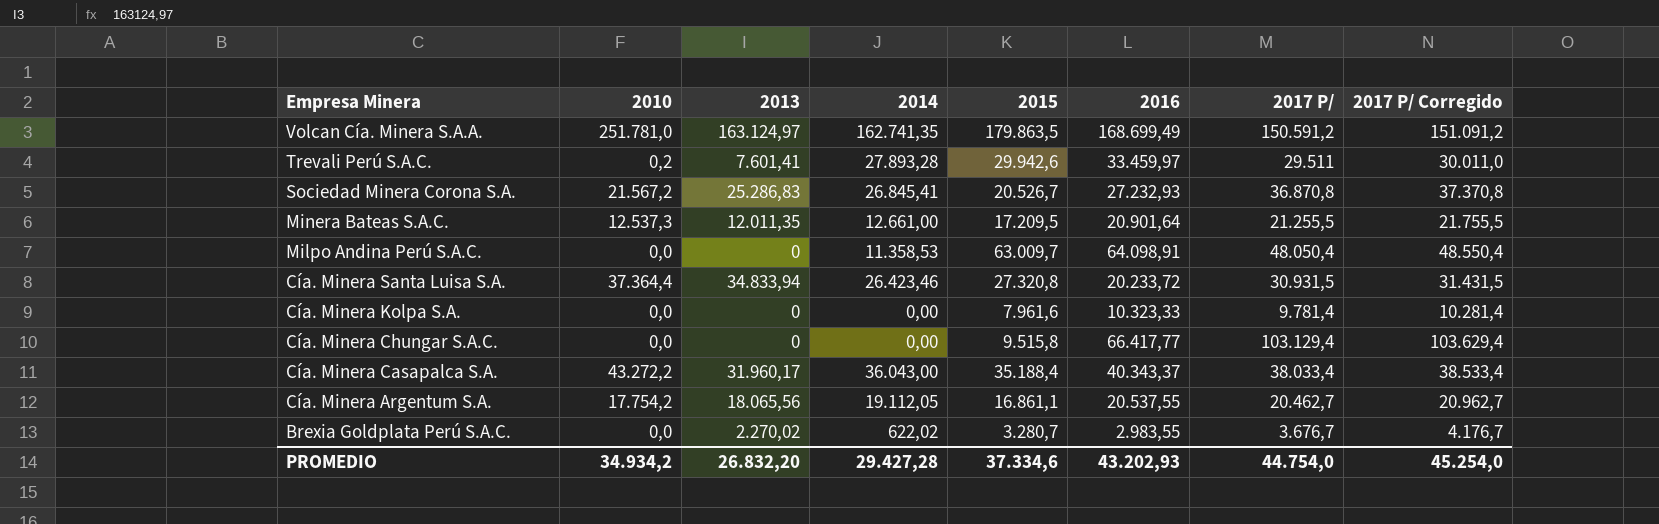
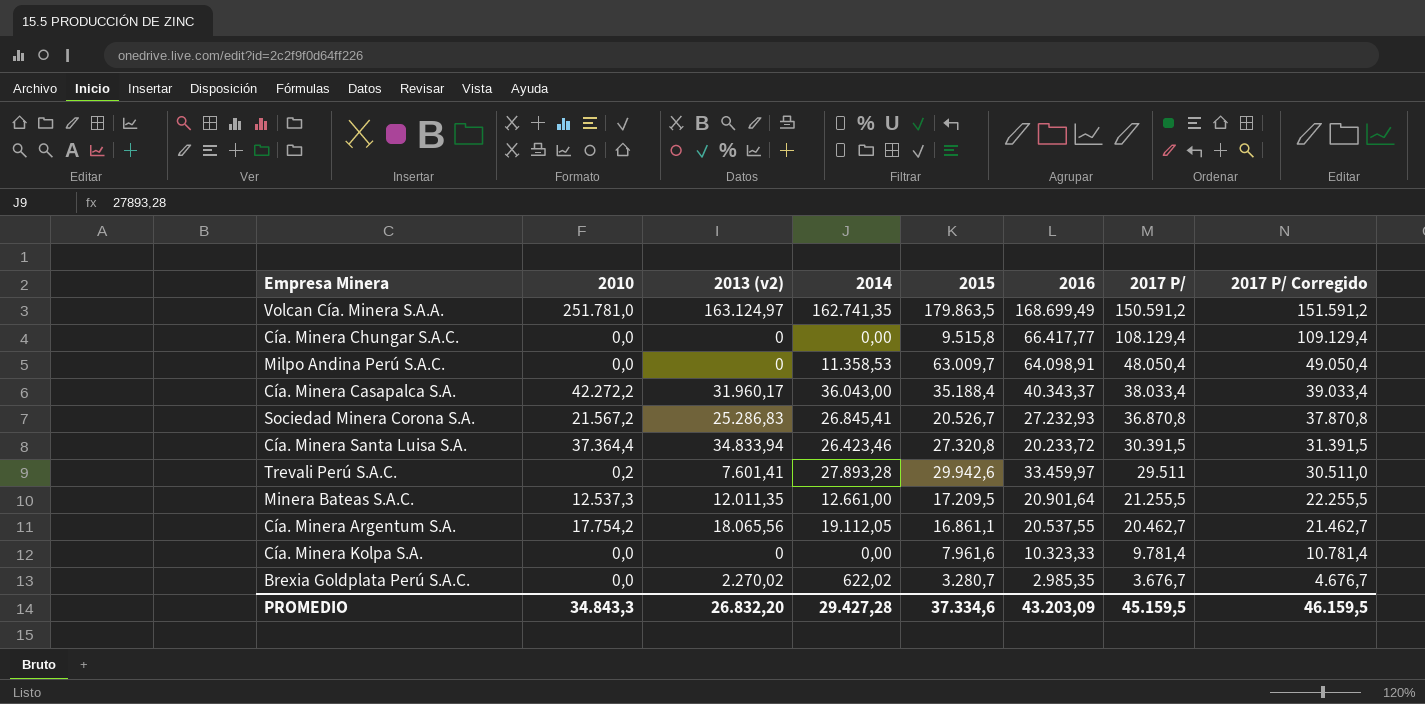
row order: Empresa Minera descending -> 2017 P/ descending
column name: 2013 -> 2013 (v2)
column 2017 P/ Corregido | formula: [2017 P/] + 500 -> [2017 P/] + 1000
Cía. Minera Chungar S.A.C. | 2017 P/: 103.129,4 -> 108.129,4
Cía. Minera Casapalca S.A. | 2010: 43.272,2 -> 42.272,2
Cía. Minera Santa Luisa S.A. | 2017 P/: 30.931,5 -> 30.391,5
Brexia Goldplata Perú S.A.C. | 2016: 2.983,55 -> 2.985,35
PROMEDIO | 2010: 34.934,2 -> 34.843,3
PROMEDIO | 2016: 43.202,93 -> 43.203,09
PROMEDIO | 2017 P/: 44.754,0 -> 45.159,5
PROMEDIO | 2017 P/ Corregido: 45.254,0 -> 46.159,5

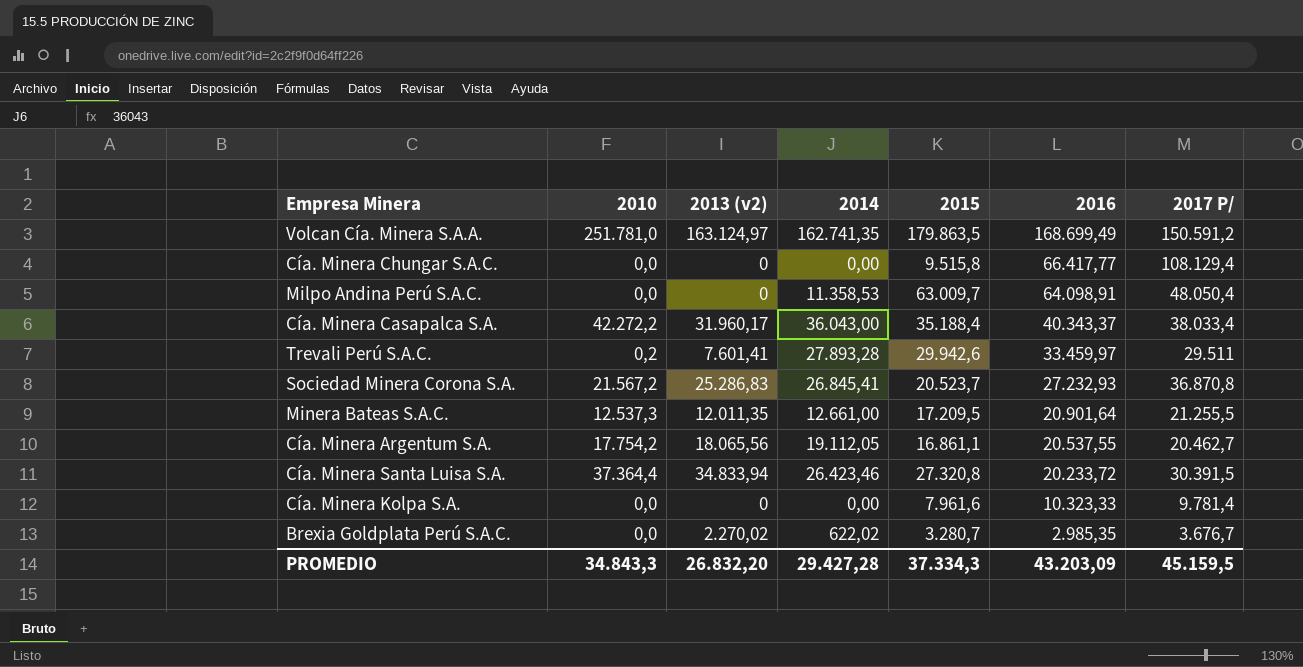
row order: 2017 P/ descending -> 2016 descending
column 2017 P/ Corregido | formula: [2017 P/] + 1000 -> none
Sociedad Minera Corona S.A. | 2015: 20.526,7 -> 20.523,7
PROMEDIO | 2015: 37.334,6 -> 37.334,3

